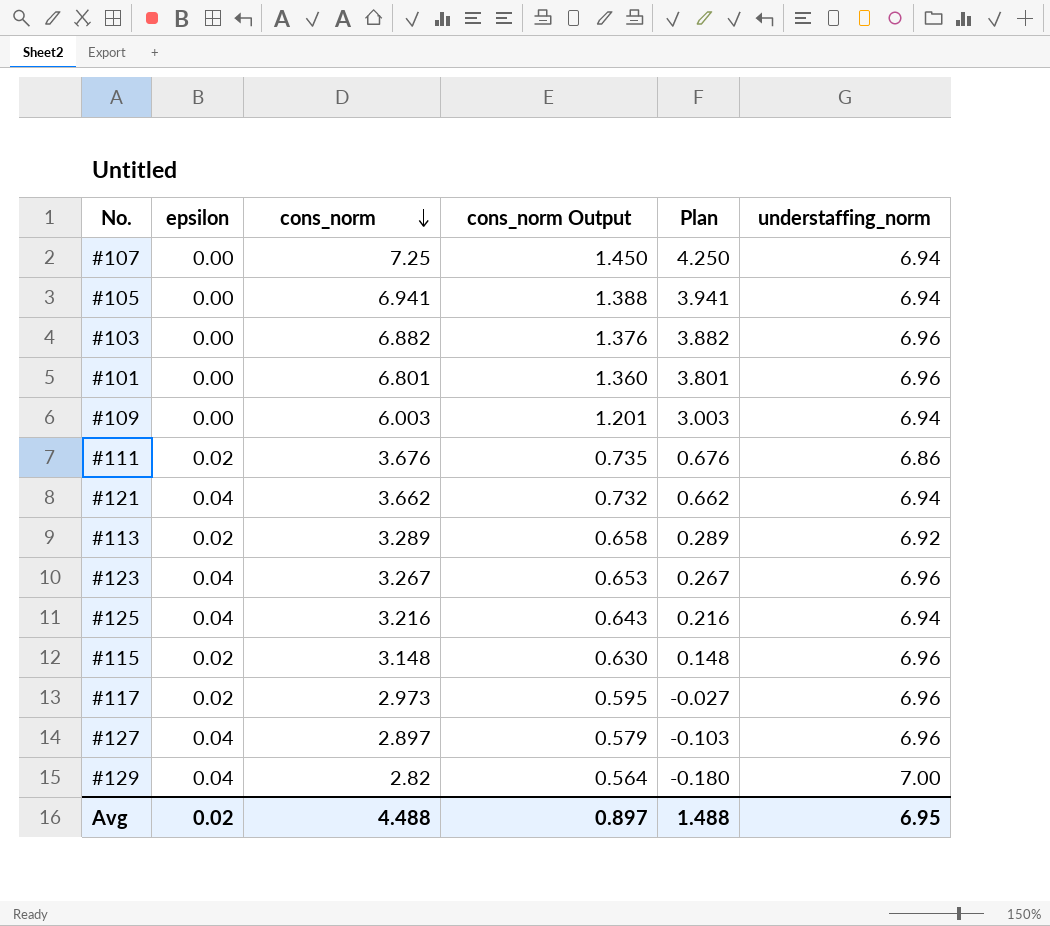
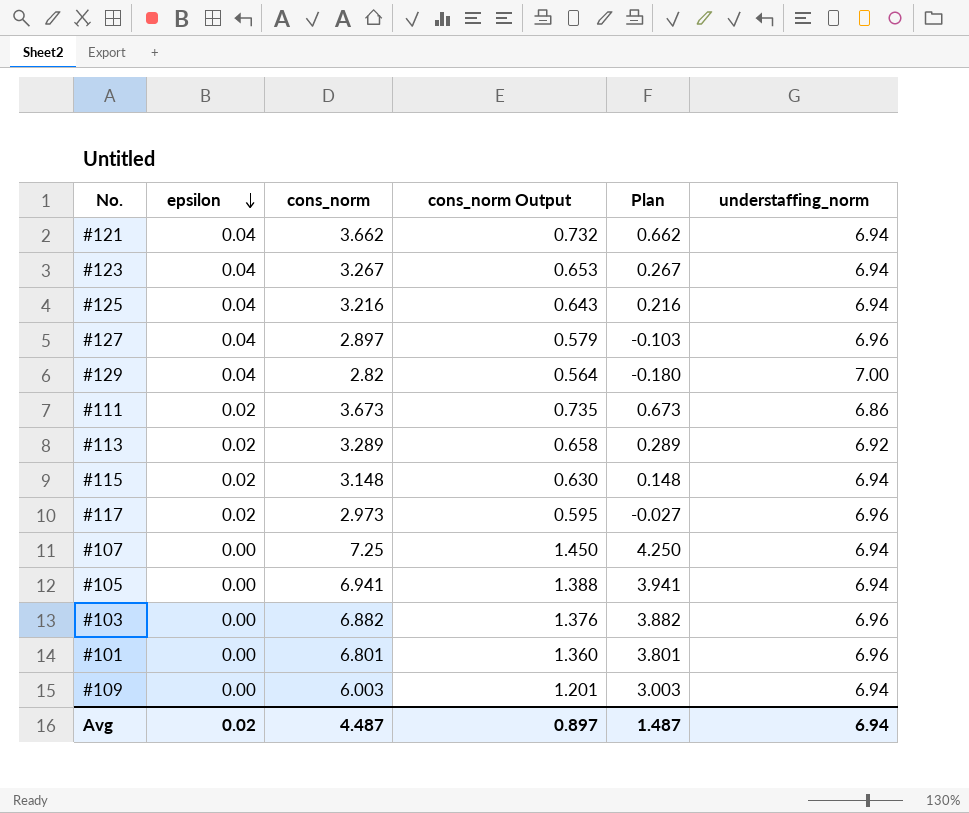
row order: cons_norm descending -> epsilon descending
#123 | understaffing_norm: 6.96 -> 6.94
#111 | cons_norm: 3.676 -> 3.673
#111 | Plan: 0.676 -> 0.673
#115 | understaffing_norm: 6.96 -> 6.94
Avg | cons_norm: 4.488 -> 4.487
Avg | Plan: 1.488 -> 1.487
Avg | understaffing_norm: 6.95 -> 6.94

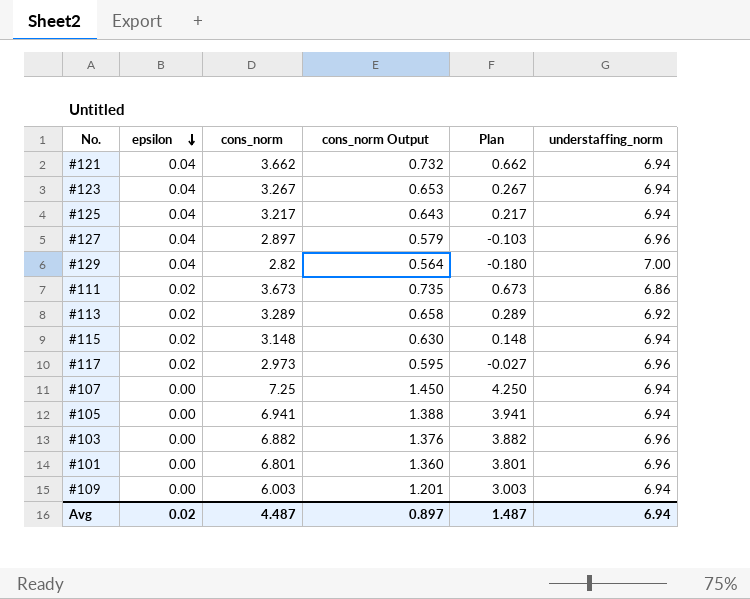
#125 | cons_norm: 3.216 -> 3.217
#125 | Plan: 0.216 -> 0.217

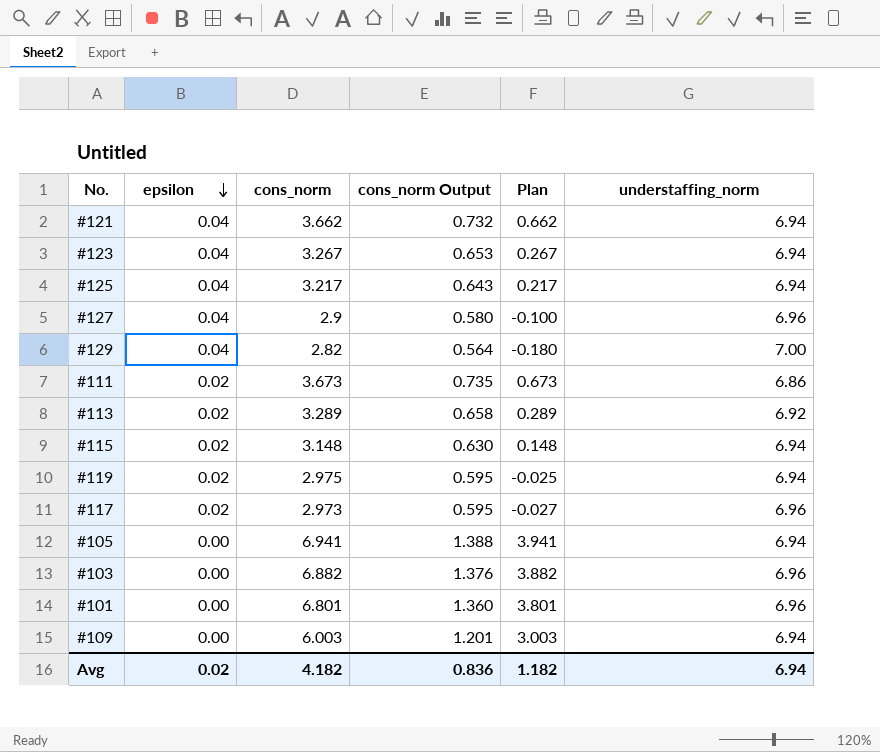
row #107: 0.00 | 7.25 | 1.450 | 4.250 | 6.94 -> none
#127 | cons_norm: 2.897 -> 2.9
#127 | cons_norm Output: 0.579 -> 0.580
#127 | Plan: -0.103 -> -0.100
row #119: none -> 0.02 | 2.975 | 0.595 | -0.025 | 6.94
Avg | cons_norm: 4.487 -> 4.182
Avg | cons_norm Output: 0.897 -> 0.836
Avg | Plan: 1.487 -> 1.182

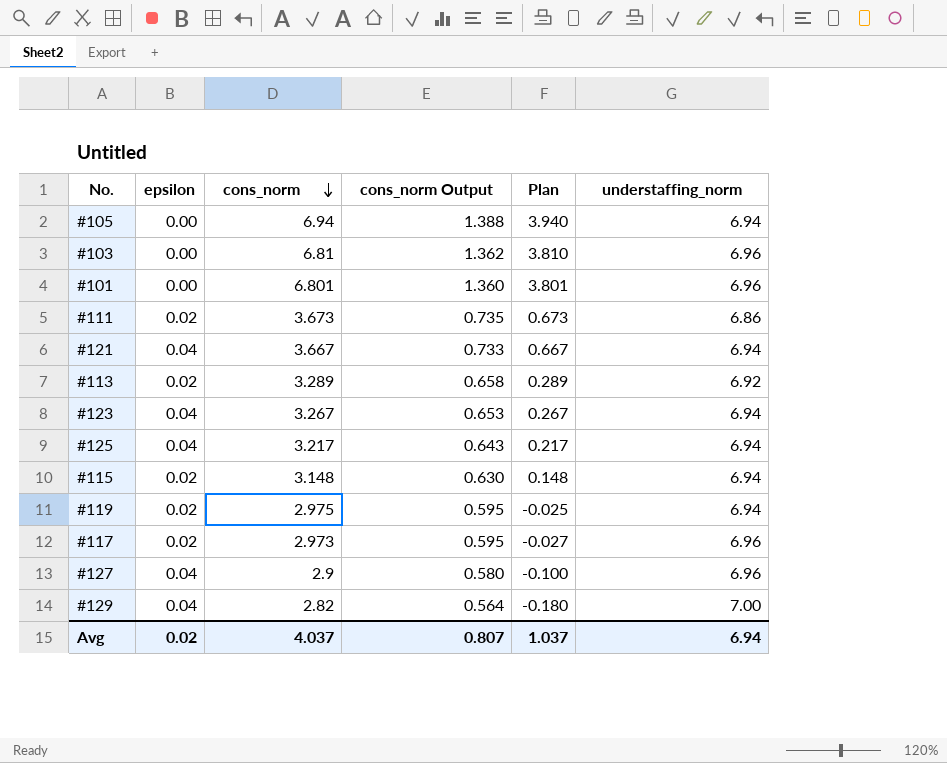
row order: epsilon descending -> cons_norm descending
row #109: 0.00 | 6.003 | 1.201 | 3.003 | 6.94 -> none
#105 | cons_norm: 6.941 -> 6.94
#105 | Plan: 3.941 -> 3.940
#103 | cons_norm: 6.882 -> 6.81
#103 | cons_norm Output: 1.376 -> 1.362
#103 | Plan: 3.882 -> 3.810
#121 | cons_norm: 3.662 -> 3.667
#121 | cons_norm Output: 0.732 -> 0.733
#121 | Plan: 0.662 -> 0.667
Avg | cons_norm: 4.182 -> 4.037
Avg | cons_norm Output: 0.836 -> 0.807
Avg | Plan: 1.182 -> 1.037

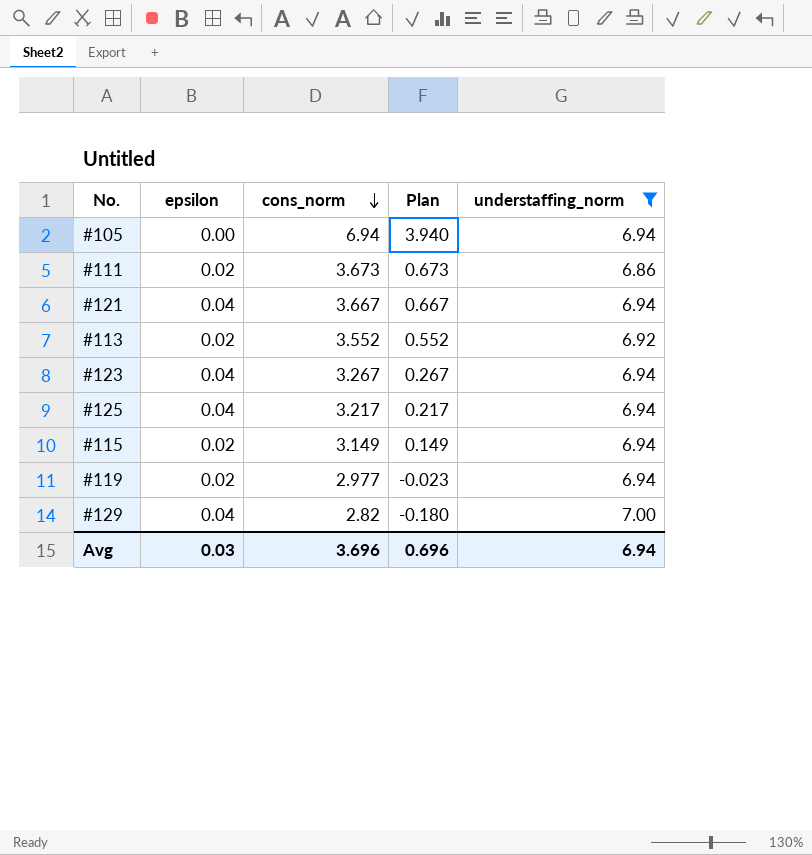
filter: none -> understaffing_norm != 6.96
column cons_norm Output | formula: [cons_norm] * 0.2 -> none
#113 | cons_norm: 3.289 -> 3.552
#113 | Plan: 0.289 -> 0.552
#115 | cons_norm: 3.148 -> 3.149
#115 | Plan: 0.148 -> 0.149
#119 | cons_norm: 2.975 -> 2.977
#119 | Plan: -0.025 -> -0.023
Avg | epsilon: 0.02 -> 0.03
Avg | cons_norm: 4.037 -> 3.696
Avg | Plan: 1.037 -> 0.696

